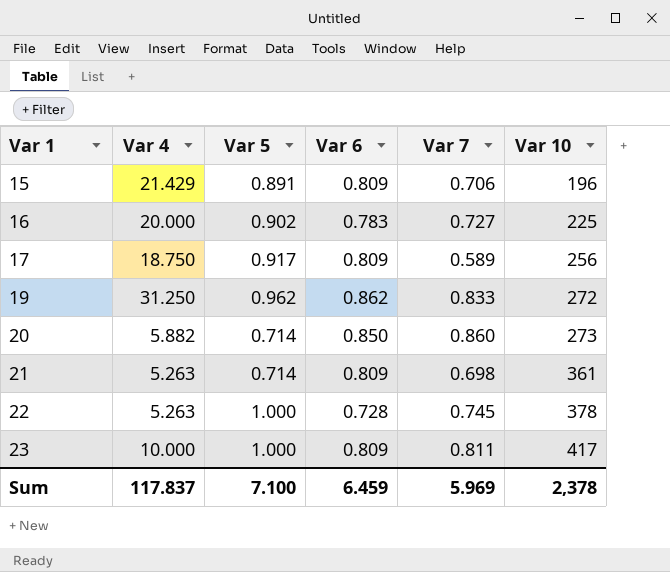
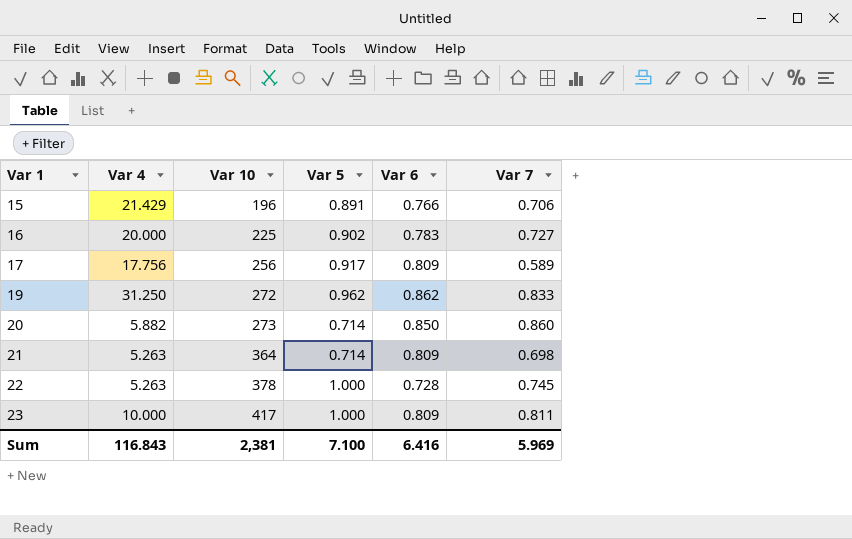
column Var 10 | position: 6 -> 3
15 | Var 6: 0.809 -> 0.766
17 | Var 4: 18.750 -> 17.756
21 | Var 10: 361 -> 364
Sum | Var 4: 117.837 -> 116.843
Sum | Var 10: 2,378 -> 2,381
Sum | Var 6: 6.459 -> 6.416

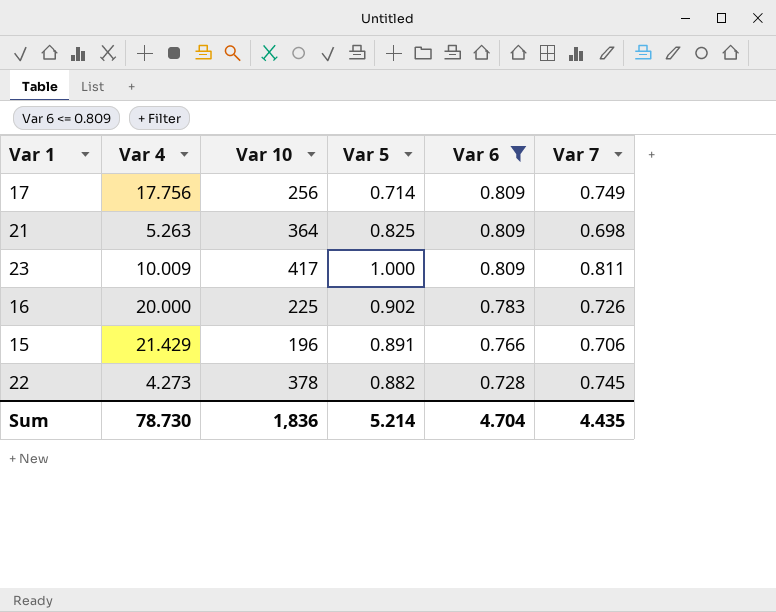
filter: none -> Var 6 <= 0.809
row order: Var 1 ascending -> Var 6 descending
17 | Var 5: 0.917 -> 0.714
17 | Var 7: 0.589 -> 0.749
21 | Var 5: 0.714 -> 0.825
23 | Var 4: 10.000 -> 10.009
16 | Var 7: 0.727 -> 0.726
22 | Var 4: 5.263 -> 4.273
22 | Var 5: 1.000 -> 0.882
Sum | Var 4: 116.843 -> 78.730
Sum | Var 10: 2,381 -> 1,836
Sum | Var 5: 7.100 -> 5.214
Sum | Var 6: 6.416 -> 4.704
Sum | Var 7: 5.969 -> 4.435

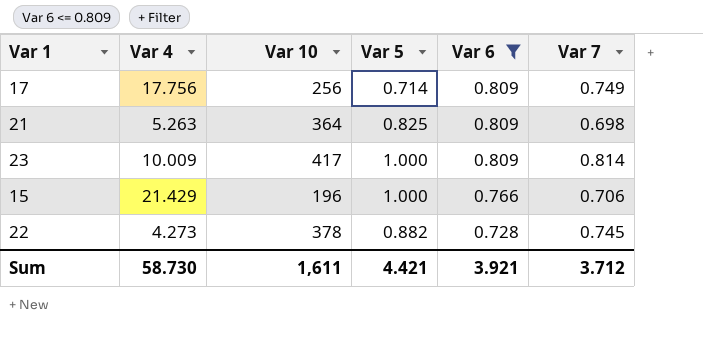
row 16: 20.000 | 225 | 0.902 | 0.783 | 0.726 -> none
23 | Var 7: 0.811 -> 0.814
15 | Var 5: 0.891 -> 1.000
Sum | Var 4: 78.730 -> 58.730
Sum | Var 10: 1,836 -> 1,611
Sum | Var 5: 5.214 -> 4.421
Sum | Var 6: 4.704 -> 3.921
Sum | Var 7: 4.435 -> 3.712

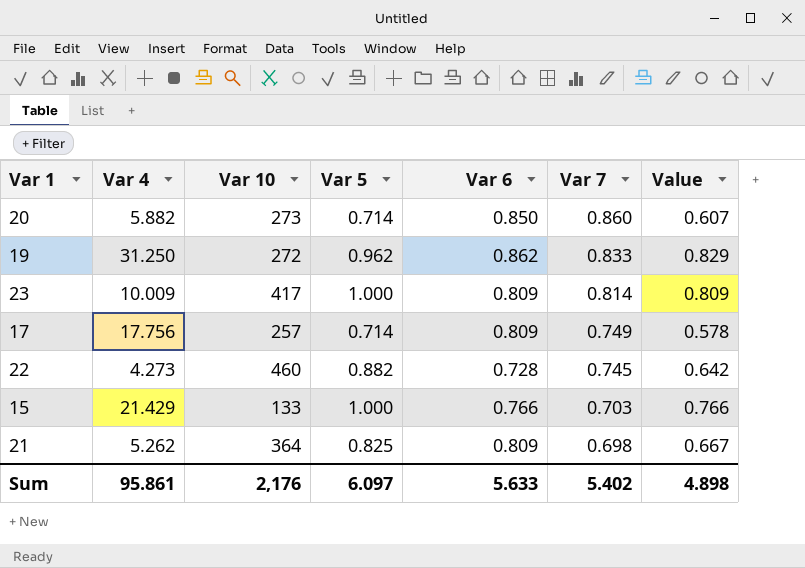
filter: Var 6 <= 0.809 -> none
row order: Var 6 descending -> Var 7 descending
column Value | formula: none -> [Var 5] * [Var 6]
17 | Var 10: 256 -> 257
22 | Var 10: 378 -> 460
15 | Var 10: 196 -> 133
15 | Var 7: 0.706 -> 0.703
21 | Var 4: 5.263 -> 5.262
Sum | Var 4: 58.730 -> 95.861
Sum | Var 10: 1,611 -> 2,176
Sum | Var 5: 4.421 -> 6.097
Sum | Var 6: 3.921 -> 5.633
Sum | Var 7: 3.712 -> 5.402

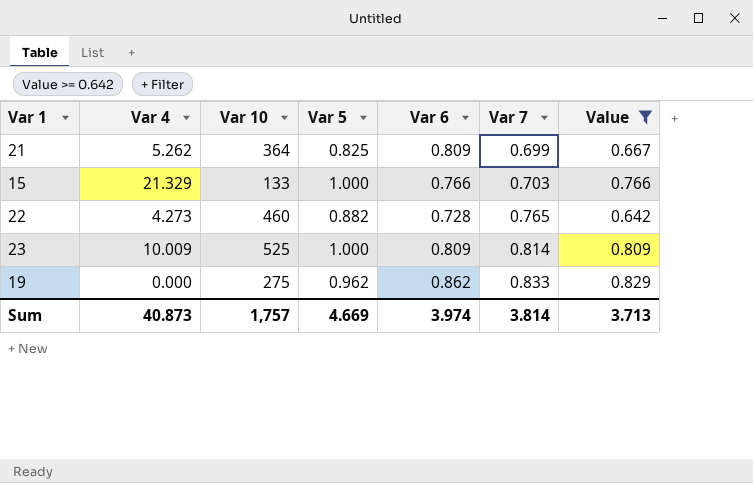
filter: none -> Value >= 0.642
row order: Var 7 descending -> Var 7 ascending
21 | Var 7: 0.698 -> 0.699
15 | Var 4: 21.429 -> 21.329
22 | Var 7: 0.745 -> 0.765
23 | Var 10: 417 -> 525
19 | Var 4: 31.250 -> 0.000
19 | Var 10: 272 -> 275
Sum | Var 4: 95.861 -> 40.873
Sum | Var 10: 2,176 -> 1,757
Sum | Var 5: 6.097 -> 4.669
Sum | Var 6: 5.633 -> 3.974
Sum | Var 7: 5.402 -> 3.814
Sum | Value: 4.898 -> 3.713

